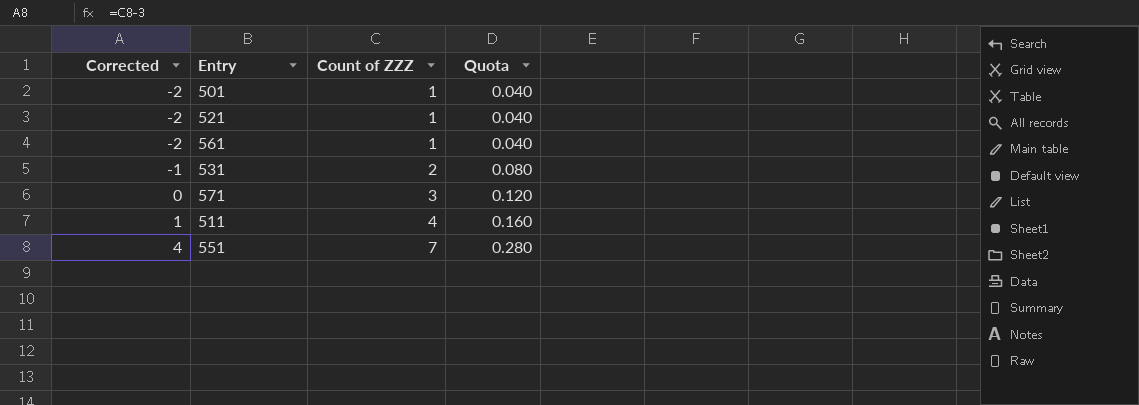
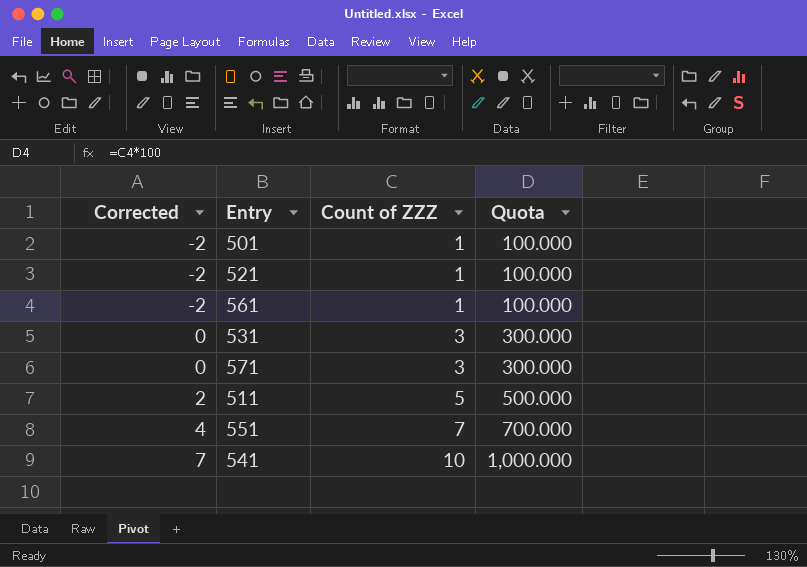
column Quota | formula: [Count of ZZZ] * 0.04 -> [Count of ZZZ] * 100
531 | Corrected: -1 -> 0
531 | Count of ZZZ: 2 -> 3
511 | Corrected: 1 -> 2
511 | Count of ZZZ: 4 -> 5
row 541: none -> 7 | 10 | 1,000.000

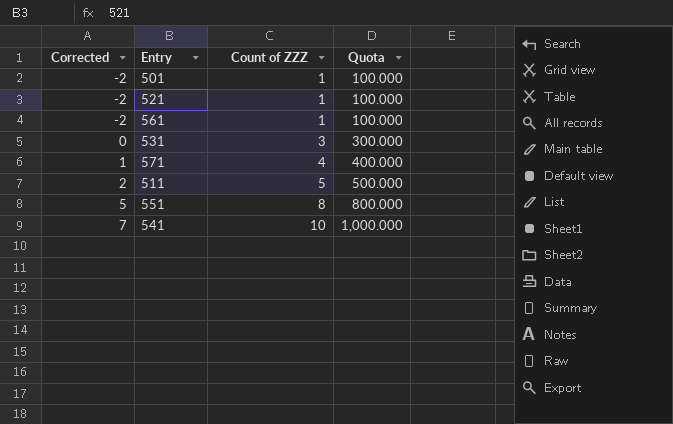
571 | Corrected: 0 -> 1
571 | Count of ZZZ: 3 -> 4
571 | Quota: 300.000 -> 400.000
551 | Corrected: 4 -> 5
551 | Count of ZZZ: 7 -> 8
551 | Quota: 700.000 -> 800.000

